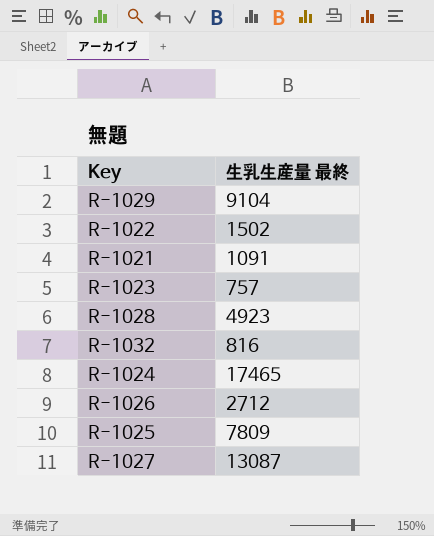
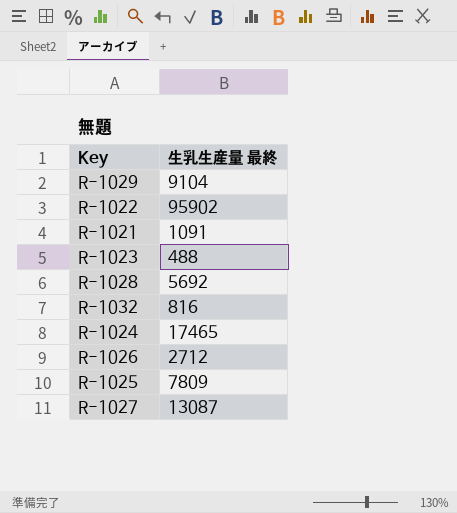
R-1022 | 生乳生産量 最終: 1502 -> 95902
R-1023 | 生乳生産量 最終: 757 -> 488
R-1028 | 生乳生産量 最終: 4923 -> 5692

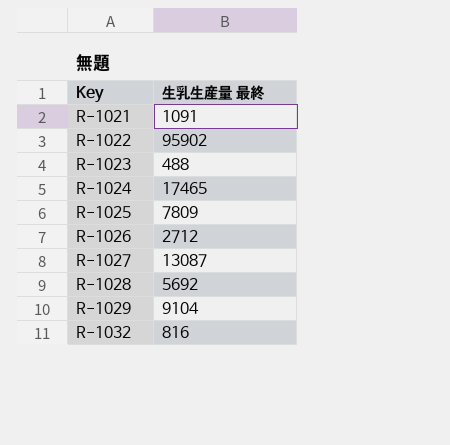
row order: none -> Key ascending

